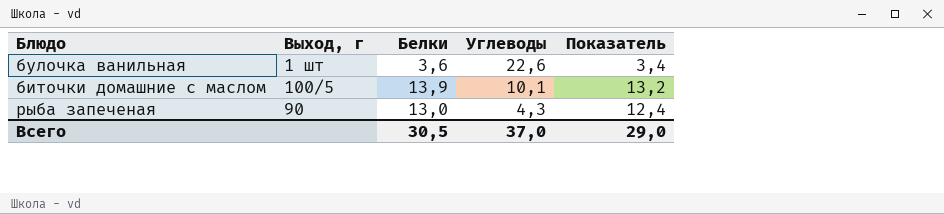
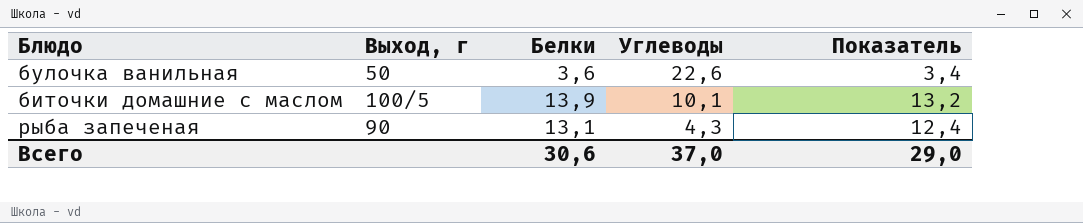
булочка ванильная | Выход, г: 1 шт -> 50
рыба запеченая | Белки: 13,0 -> 13,1
Всего | Белки: 30,5 -> 30,6

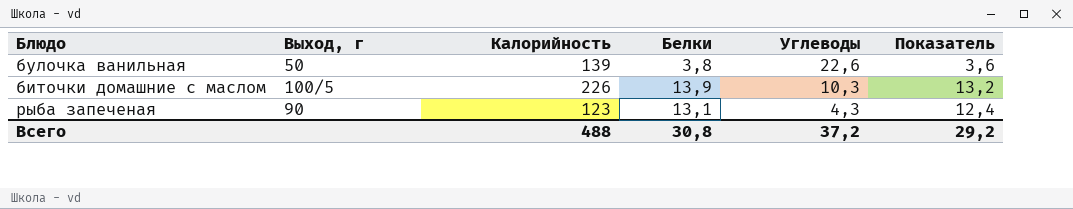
column Калорийность | position: none -> 3
булочка ванильная | Белки: 3,6 -> 3,8
булочка ванильная | Показатель: 3,4 -> 3,6
биточки домашние с маслом | Углеводы: 10,1 -> 10,3
Всего | Белки: 30,6 -> 30,8
Всего | Углеводы: 37,0 -> 37,2
Всего | Показатель: 29,0 -> 29,2

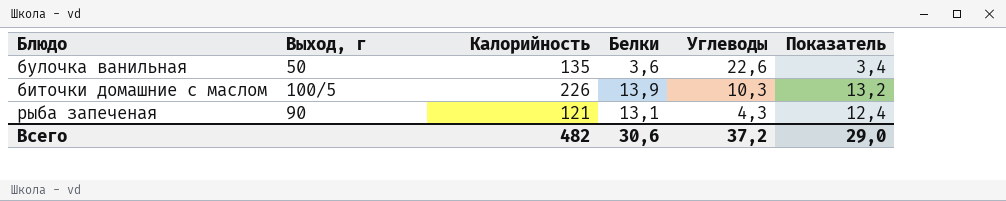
булочка ванильная | Калорийность: 139 -> 135
булочка ванильная | Белки: 3,8 -> 3,6
булочка ванильная | Показатель: 3,6 -> 3,4
рыба запеченая | Калорийность: 123 -> 121
Всего | Калорийность: 488 -> 482
Всего | Белки: 30,8 -> 30,6
Всего | Показатель: 29,2 -> 29,0

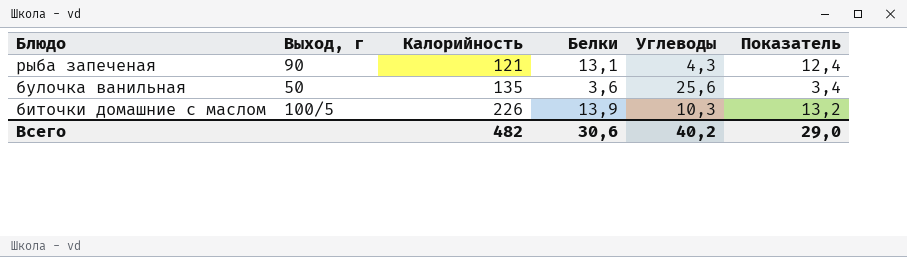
row order: Углеводы descending -> Блюдо descending
булочка ванильная | Углеводы: 22,6 -> 25,6
Всего | Углеводы: 37,2 -> 40,2

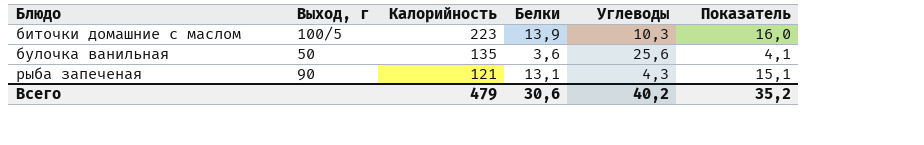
row order: Блюдо descending -> Блюдо ascending
column Показатель | formula: [Белки] * 0,95 -> [Белки] * 1,15
биточки домашние с маслом | Калорийность: 226 -> 223
Всего | Калорийность: 482 -> 479
Всего | Показатель: 29,0 -> 35,2

